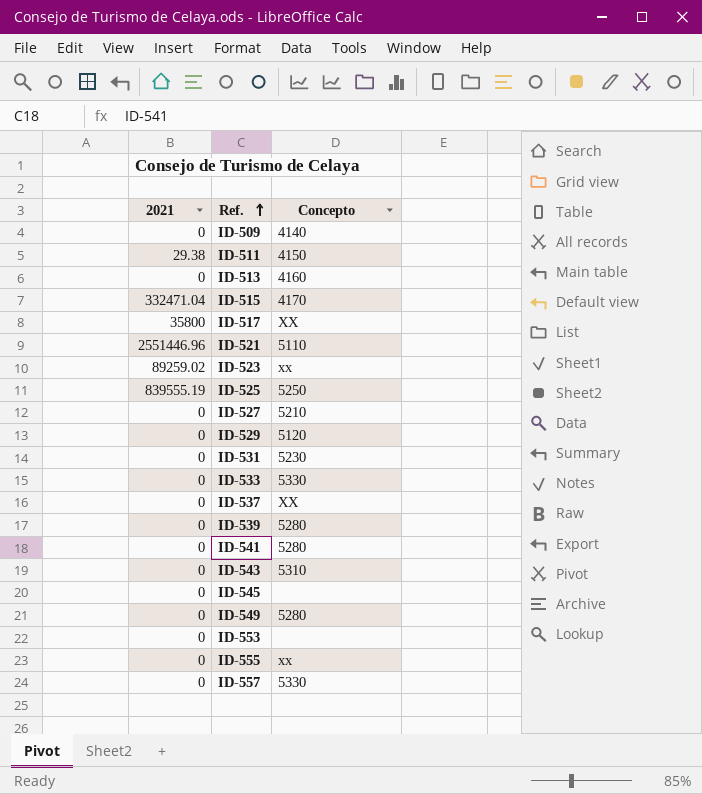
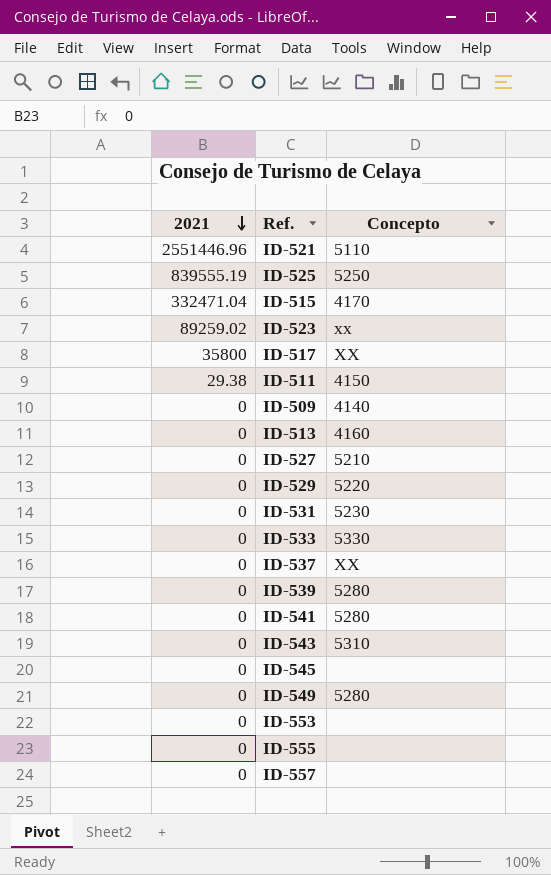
row order: Ref. ascending -> 2021 descending
ID-529 | Concepto: 5120 -> 5220
ID-555 | Concepto: xx -> none
ID-557 | Concepto: 5330 -> none

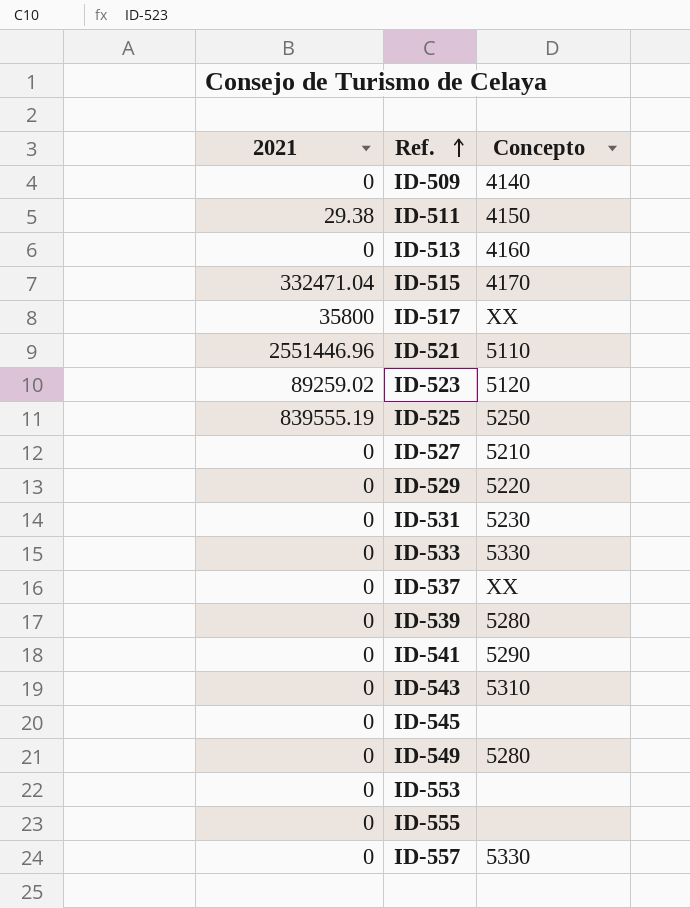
row order: 2021 descending -> Ref. ascending
ID-523 | Concepto: xx -> 5120
ID-541 | Concepto: 5280 -> 5290
ID-557 | Concepto: none -> 5330

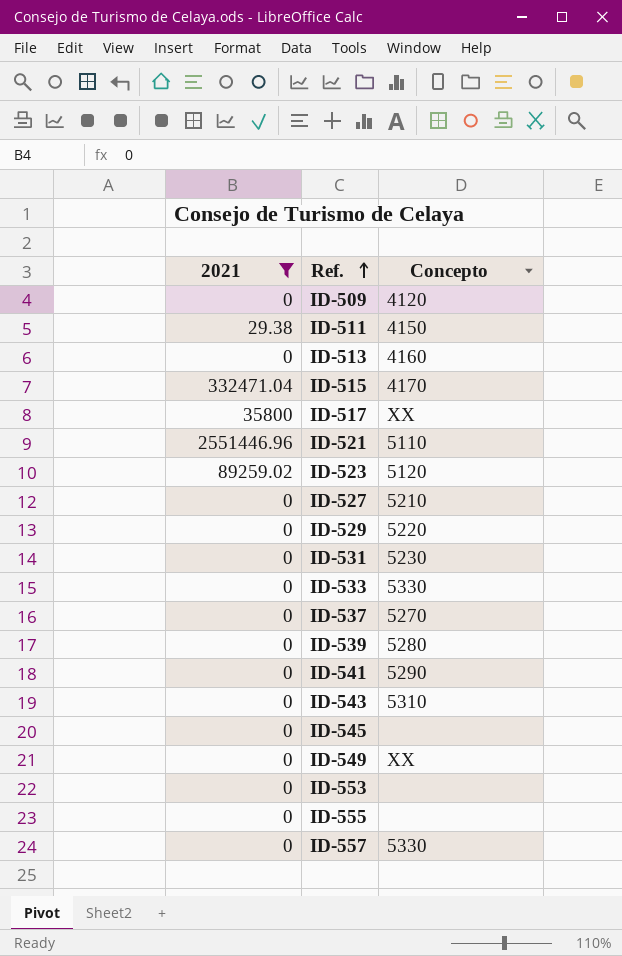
filter: none -> 2021 != 839555.19
ID-509 | Concepto: 4140 -> 4120
ID-537 | Concepto: XX -> 5270
ID-549 | Concepto: 5280 -> XX

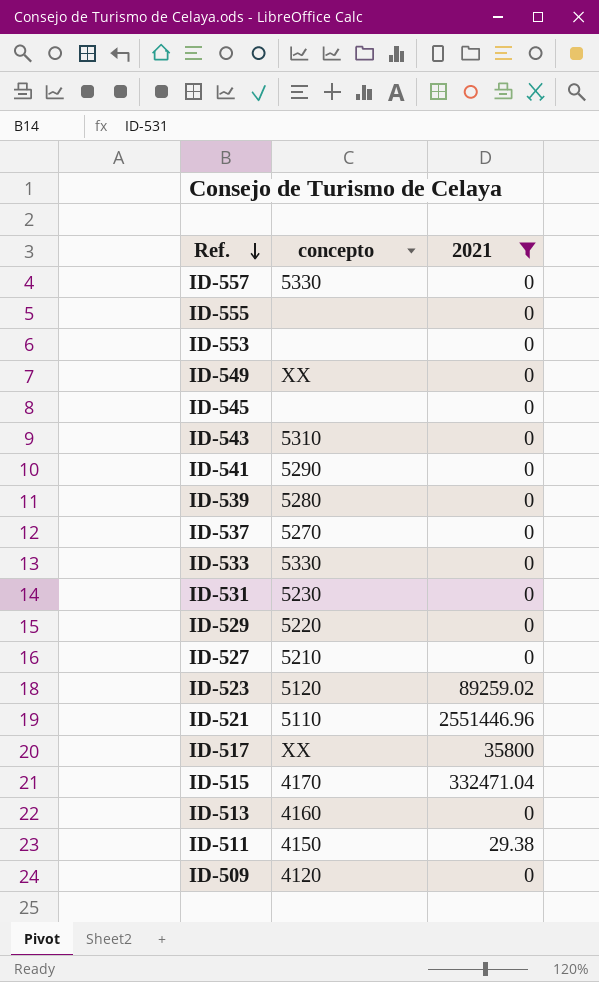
row order: Ref. ascending -> Ref. descending
column name: Concepto -> concepto
column 2021 | position: 1 -> 3

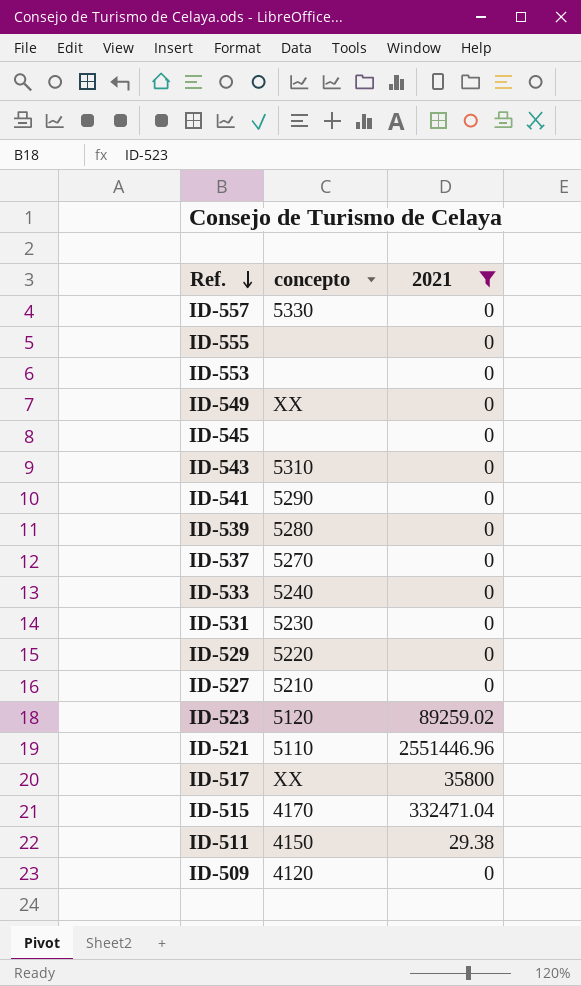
row ID-513: 4160 | 0 -> none
ID-533 | concepto: 5330 -> 5240

